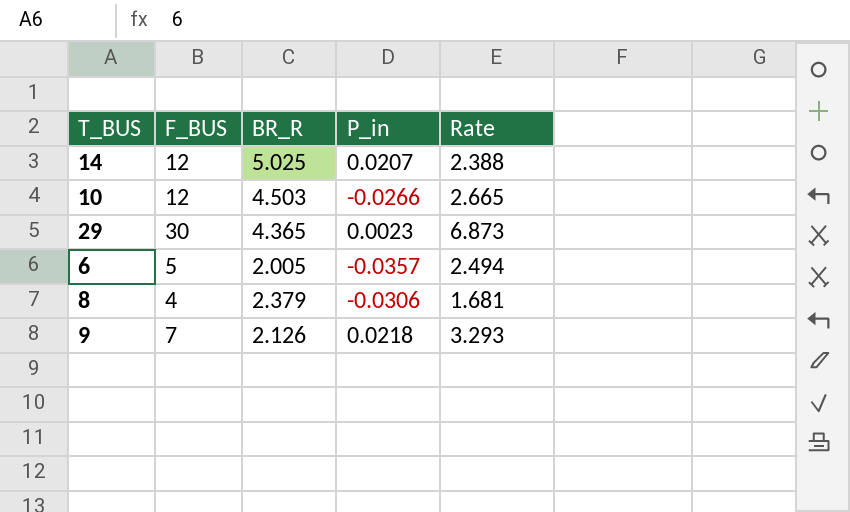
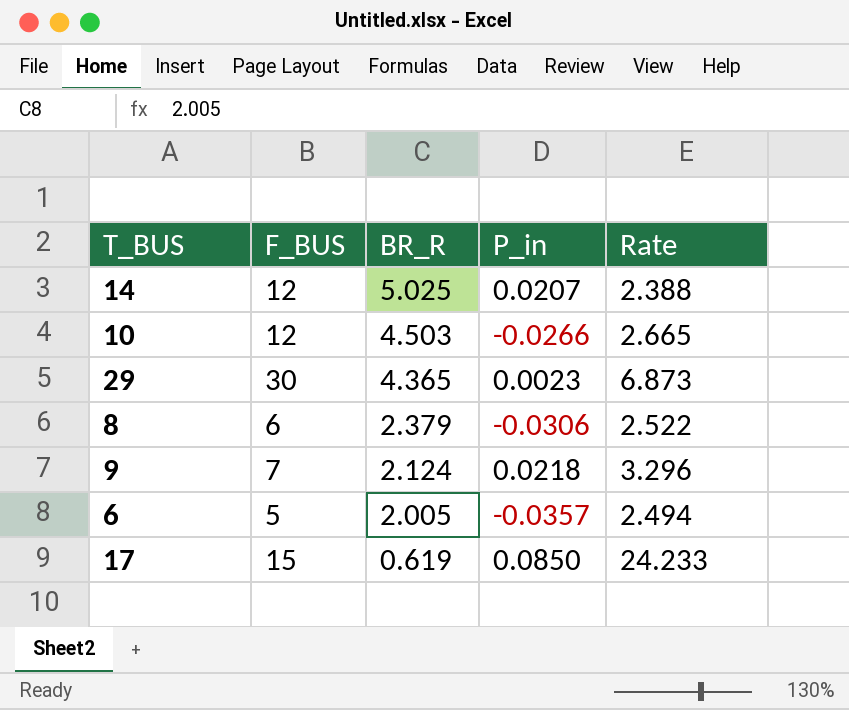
row order: none -> BR_R descending
8 | F_BUS: 4 -> 6
8 | Rate: 1.681 -> 2.522
9 | BR_R: 2.126 -> 2.124
9 | Rate: 3.293 -> 3.296
row 17: none -> 15 | 0.619 | 0.0850 | 24.233

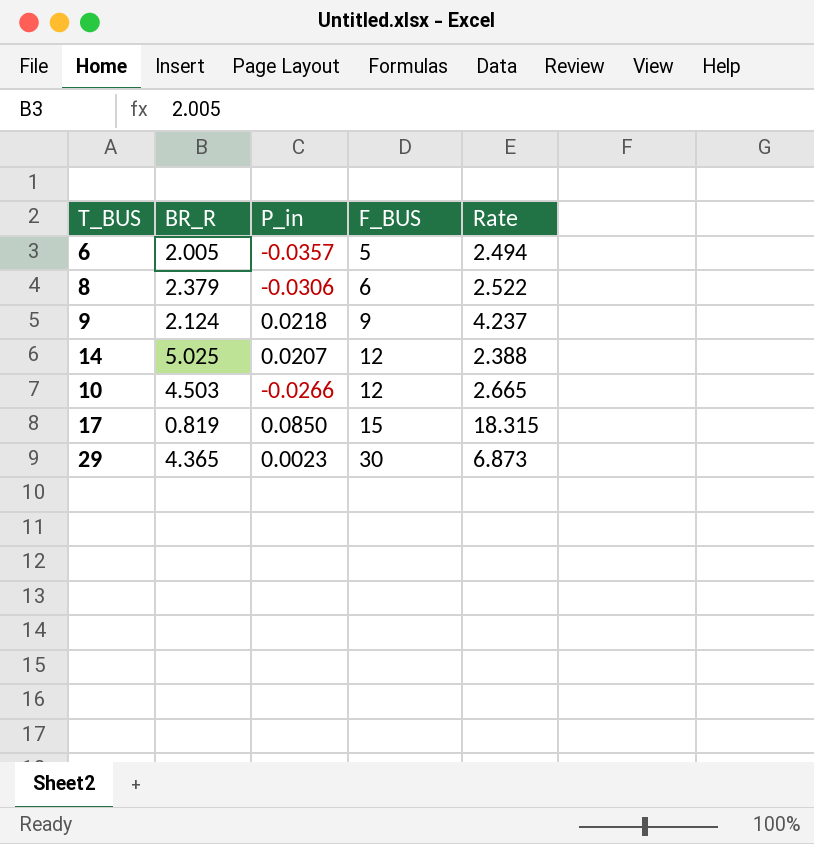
row order: BR_R descending -> F_BUS ascending
column F_BUS | position: 2 -> 4
9 | F_BUS: 7 -> 9
9 | Rate: 3.296 -> 4.237
17 | BR_R: 0.619 -> 0.819
17 | Rate: 24.233 -> 18.315

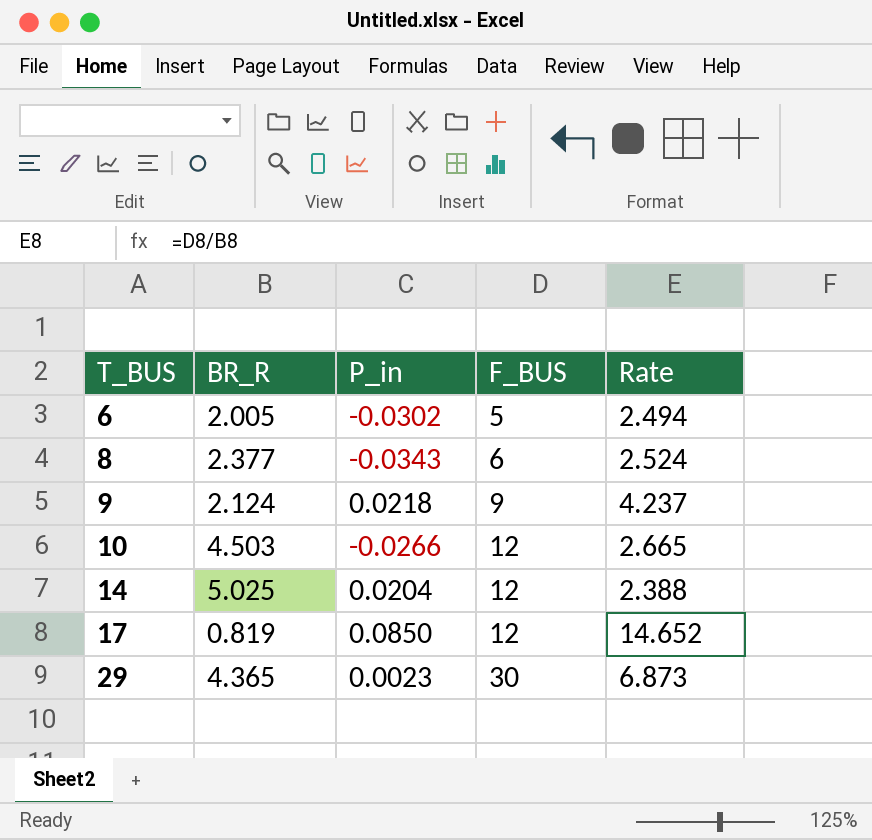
row order: F_BUS ascending -> T_BUS ascending
6 | P_in: -0.0357 -> -0.0302
8 | BR_R: 2.379 -> 2.377
8 | P_in: -0.0306 -> -0.0343
8 | Rate: 2.522 -> 2.524
14 | P_in: 0.0207 -> 0.0204
17 | F_BUS: 15 -> 12
17 | Rate: 18.315 -> 14.652

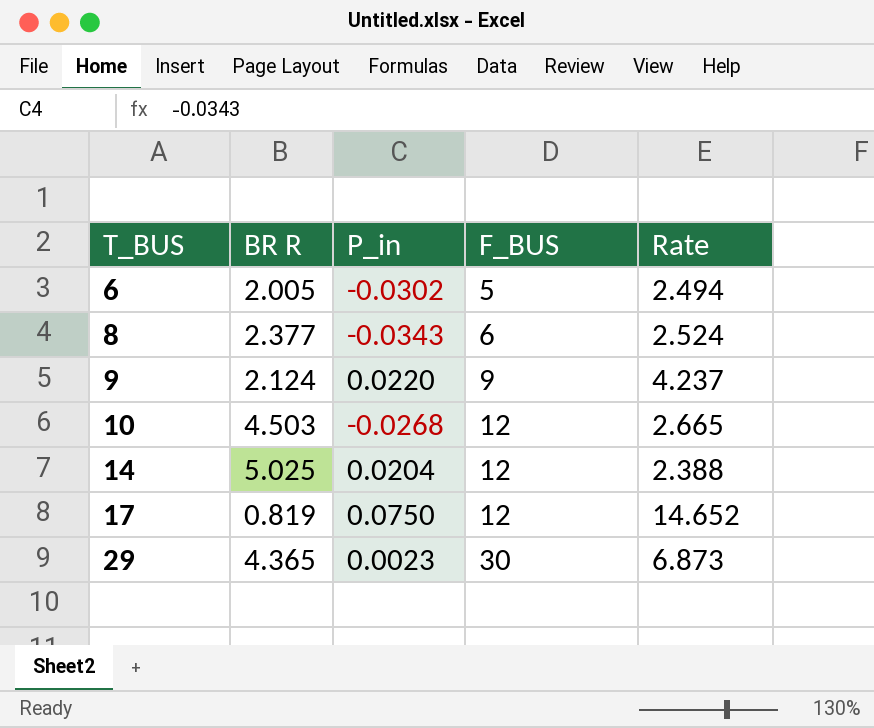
column name: BR_R -> BR R
9 | P_in: 0.0218 -> 0.0220
10 | P_in: -0.0266 -> -0.0268
17 | P_in: 0.0850 -> 0.0750

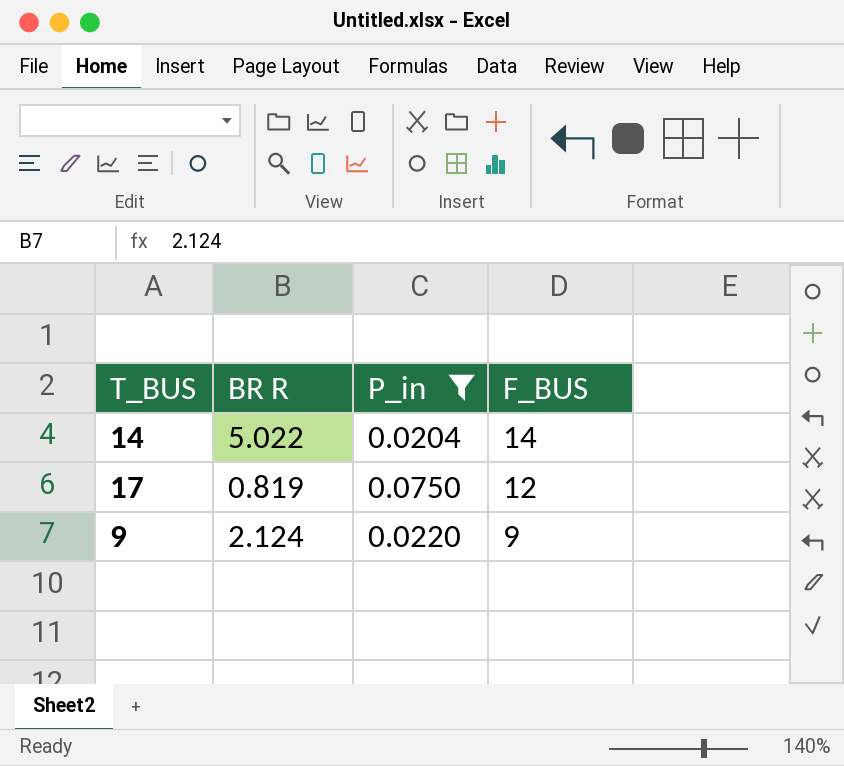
filter: none -> P_in >= 0.0204
row order: T_BUS ascending -> F_BUS descending
column Rate | formula: [F_BUS] / [BR R] -> none
14 | BR R: 5.025 -> 5.022
14 | F_BUS: 12 -> 14

